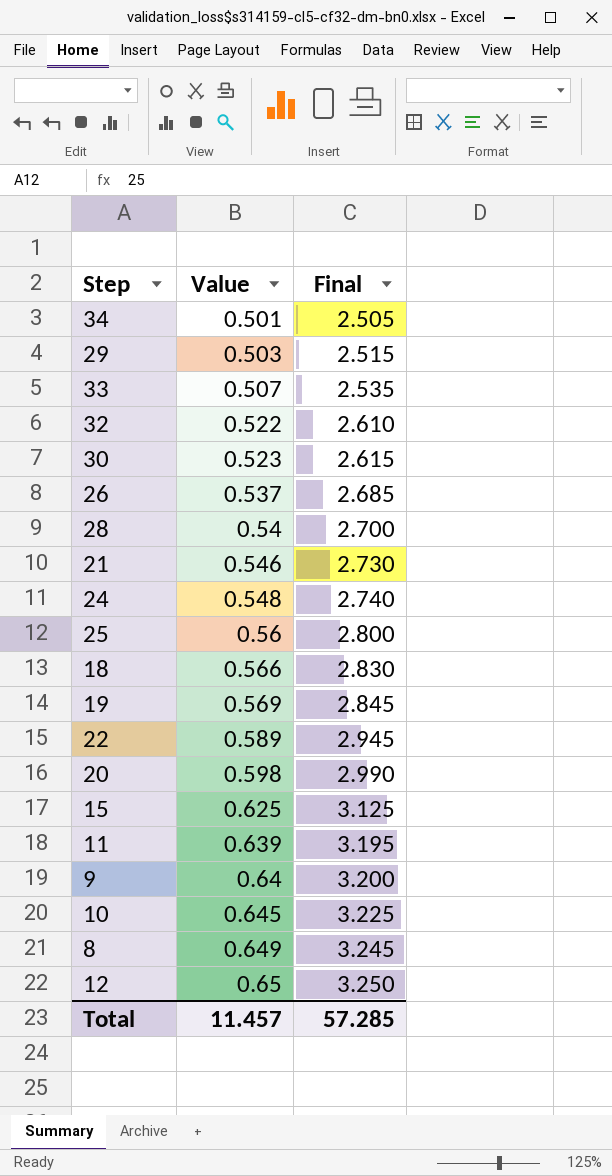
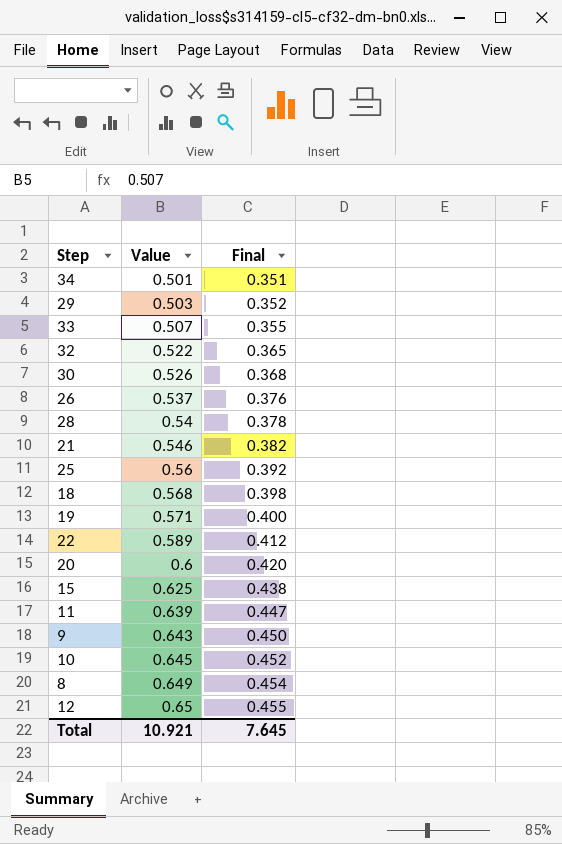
column Final | formula: [Value] * 5 -> [Value] * 0.7
row 24: 0.548 | 2.740 -> none
30 | Value: 0.523 -> 0.526
18 | Value: 0.566 -> 0.568
19 | Value: 0.569 -> 0.571
20 | Value: 0.598 -> 0.6
9 | Value: 0.64 -> 0.643
Total | Value: 11.457 -> 10.921
Total | Final: 57.285 -> 7.645

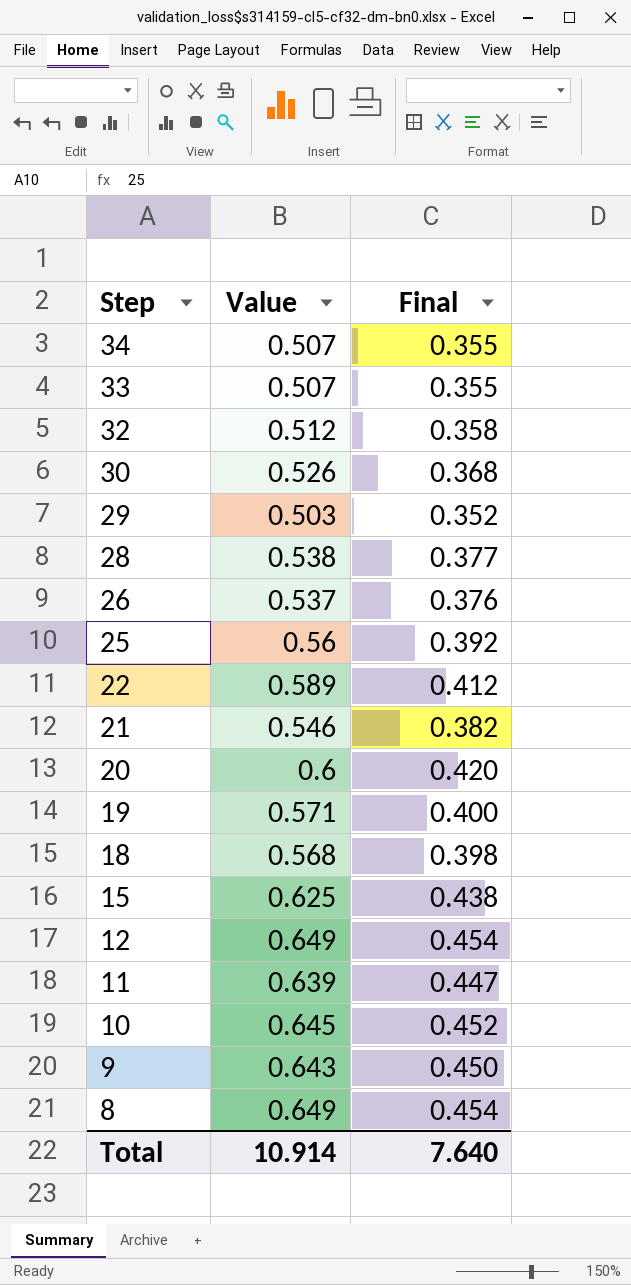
row order: Value ascending -> Step descending
34 | Value: 0.501 -> 0.507
34 | Final: 0.351 -> 0.355
32 | Value: 0.522 -> 0.512
32 | Final: 0.365 -> 0.358
28 | Value: 0.54 -> 0.538
28 | Final: 0.378 -> 0.377
12 | Value: 0.65 -> 0.649
12 | Final: 0.455 -> 0.454
Total | Value: 10.921 -> 10.914
Total | Final: 7.645 -> 7.640

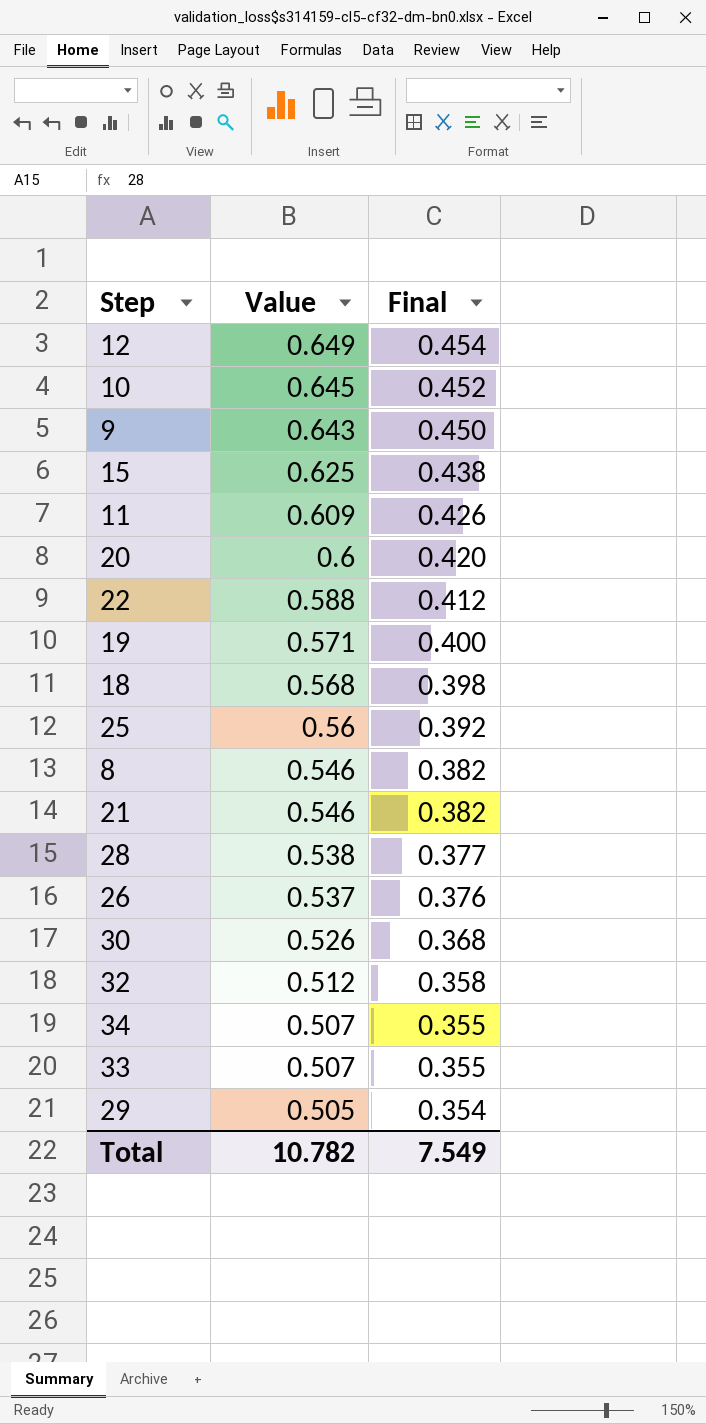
row order: Step descending -> Value descending
11 | Value: 0.639 -> 0.609
11 | Final: 0.447 -> 0.426
22 | Value: 0.589 -> 0.588
8 | Value: 0.649 -> 0.546
8 | Final: 0.454 -> 0.382
29 | Value: 0.503 -> 0.505
29 | Final: 0.352 -> 0.354
Total | Value: 10.914 -> 10.782
Total | Final: 7.640 -> 7.549

